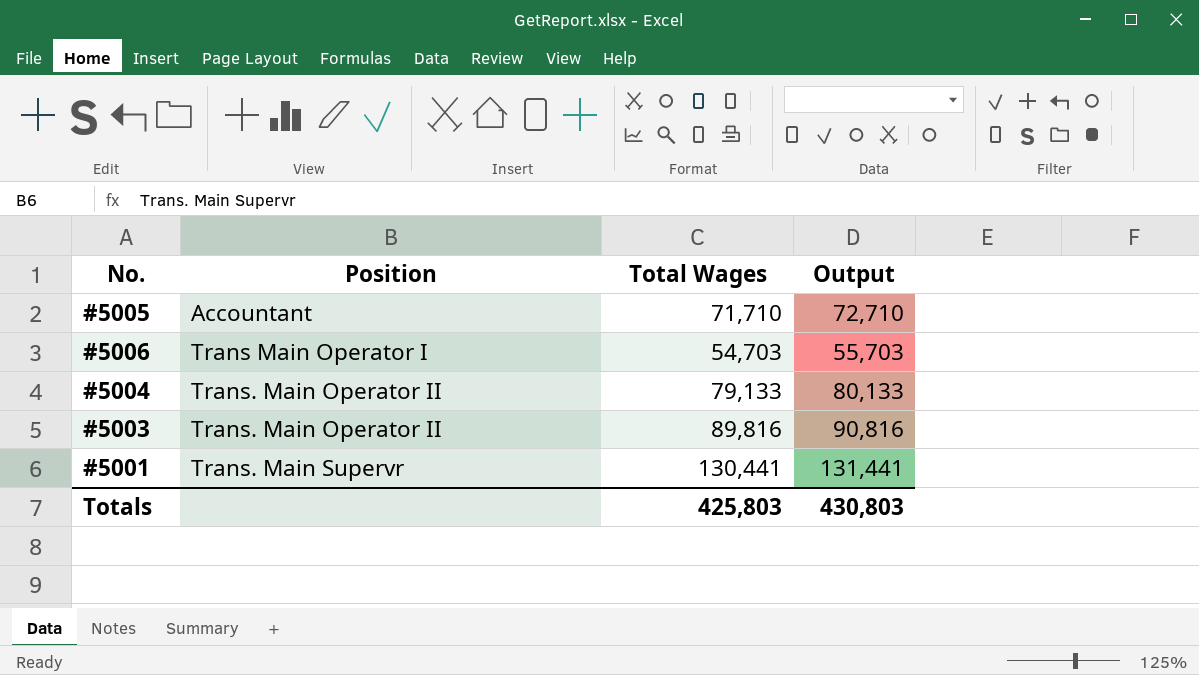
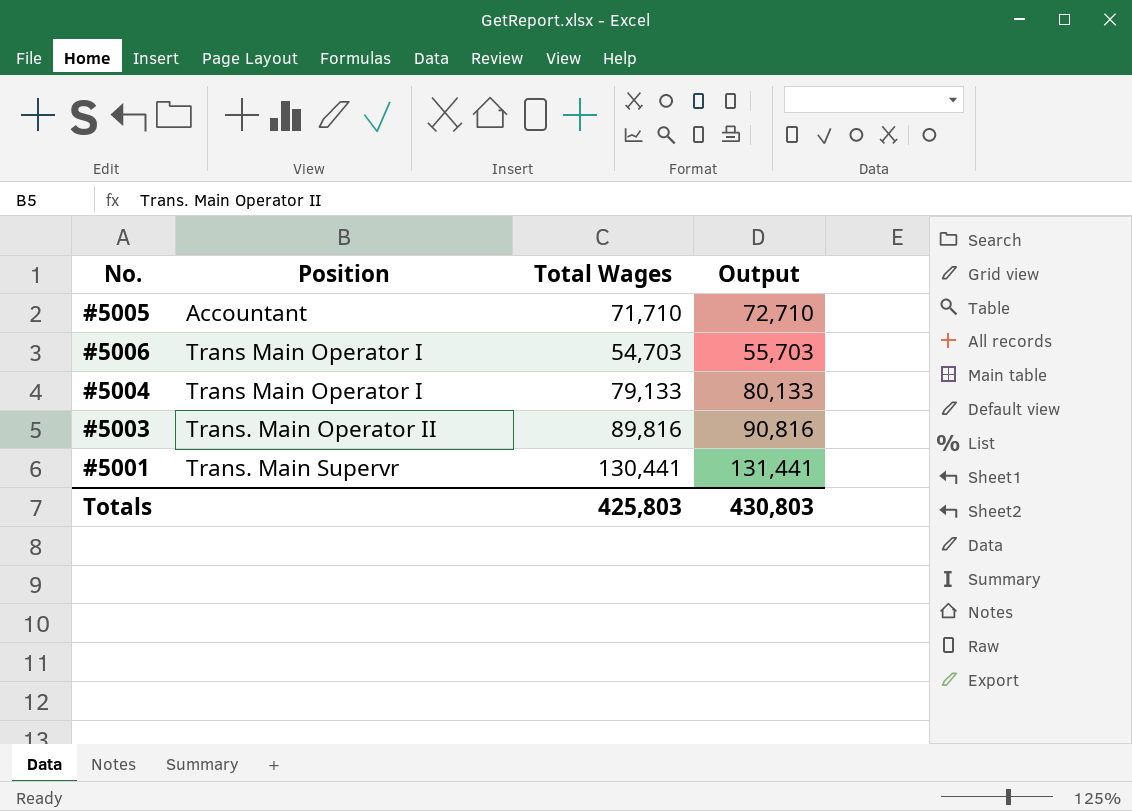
#5004 | Position: Trans. Main Operator II -> Trans Main Operator I

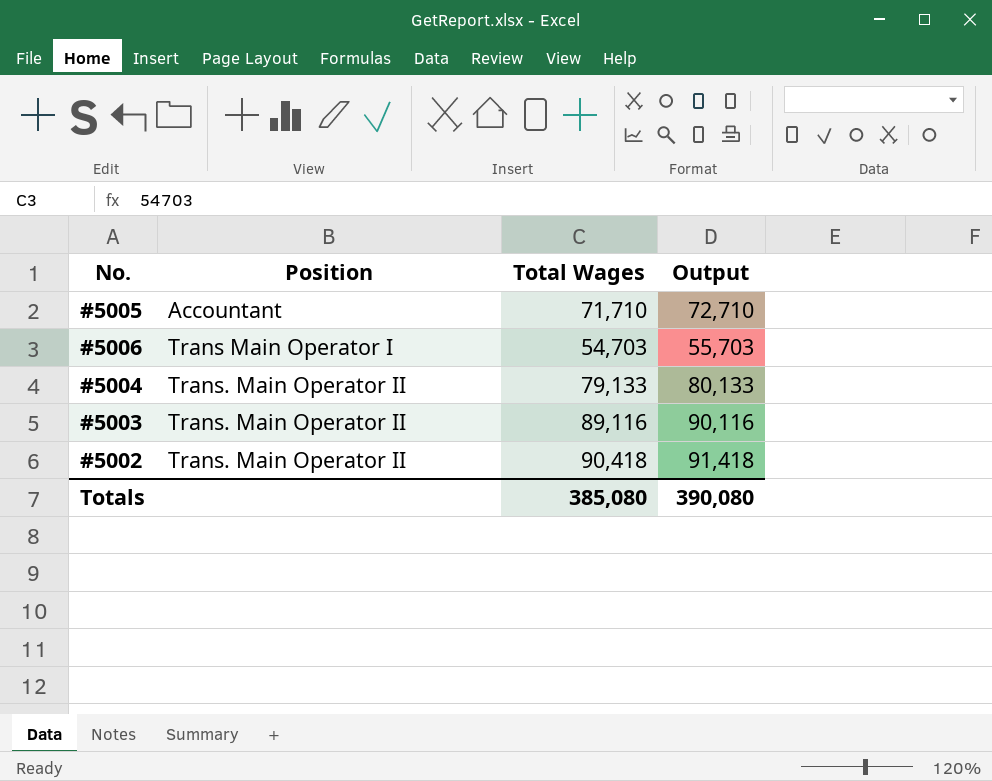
row #5001: Trans. Main Supervr | 130,441 | 131,441 -> none
#5004 | Position: Trans Main Operator I -> Trans. Main Operator II
#5003 | Total Wages: 89,816 -> 89,116
#5003 | Output: 90,816 -> 90,116
row #5002: none -> Trans. Main Operator II | 90,418 | 91,418
Totals | Total Wages: 425,803 -> 385,080
Totals | Output: 430,803 -> 390,080

